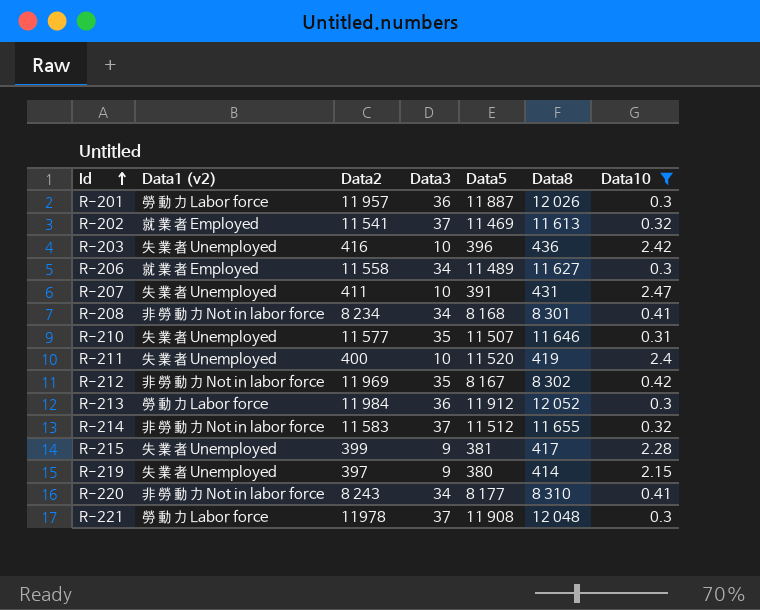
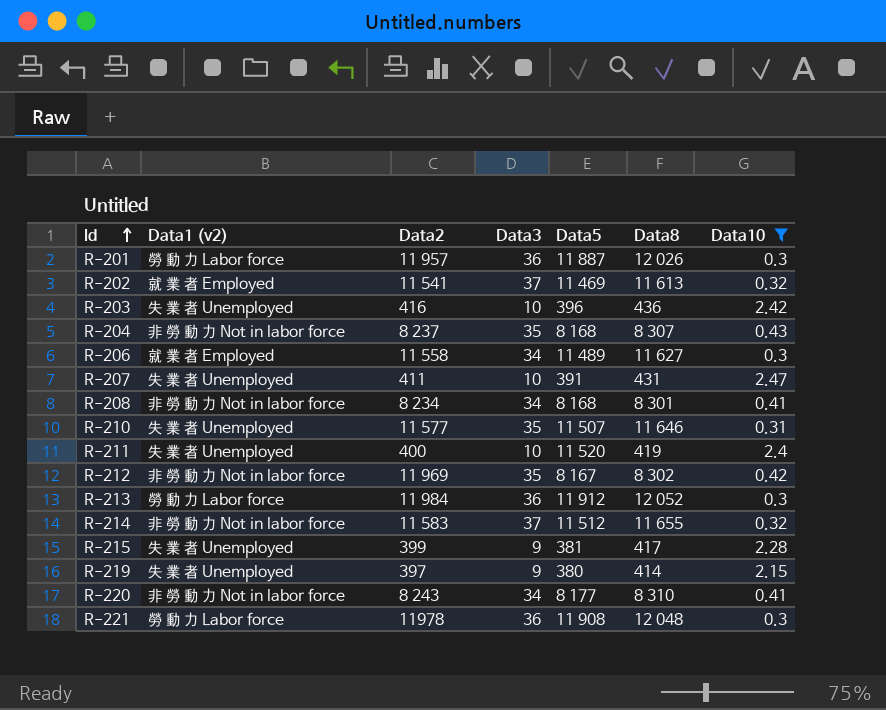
row R-204: none -> 非 勞 動 力 Not in labor force | 8 237 | 35 | 8 168 | 8 307 | 0.43
R-221 | Data3: 37 -> 36

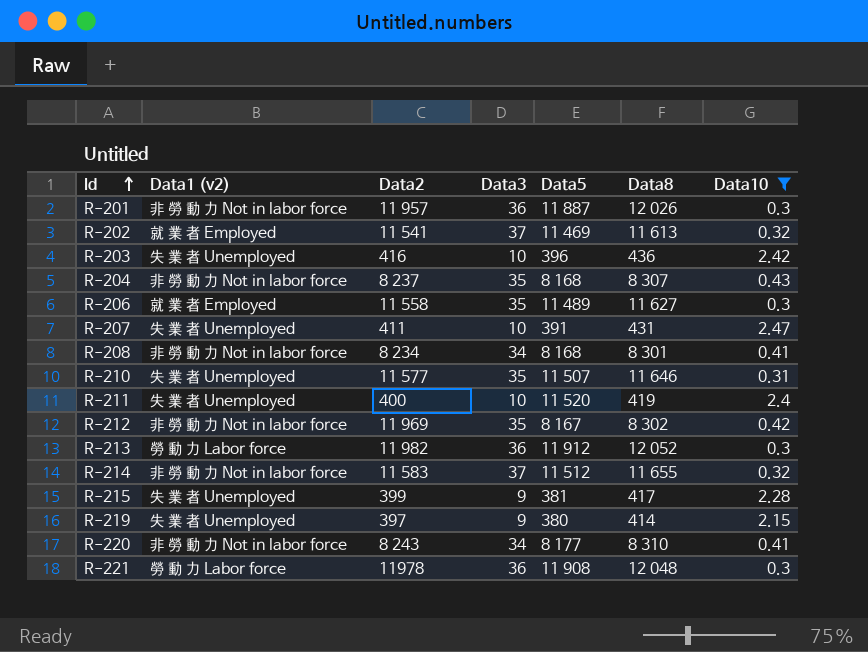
R-201 | Data1 (v2): 勞 動 力 Labor force -> 非 勞 動 力 Not in labor force
R-206 | Data3: 34 -> 35
R-213 | Data2: 11 984 -> 11 982

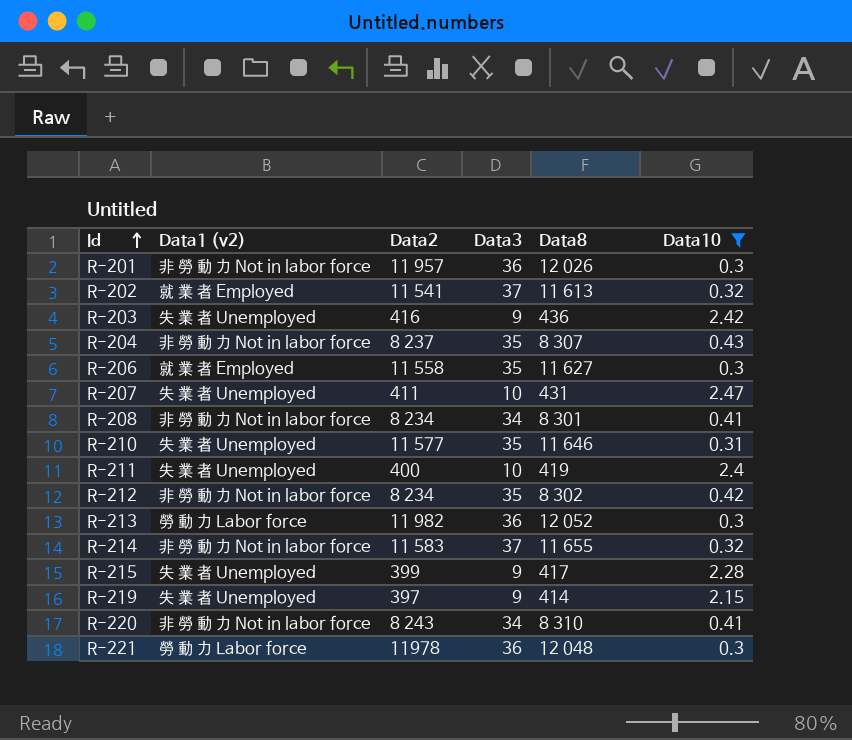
column Data5 | position: 5 -> none
R-203 | Data3: 10 -> 9
R-212 | Data2: 11 969 -> 8 234

